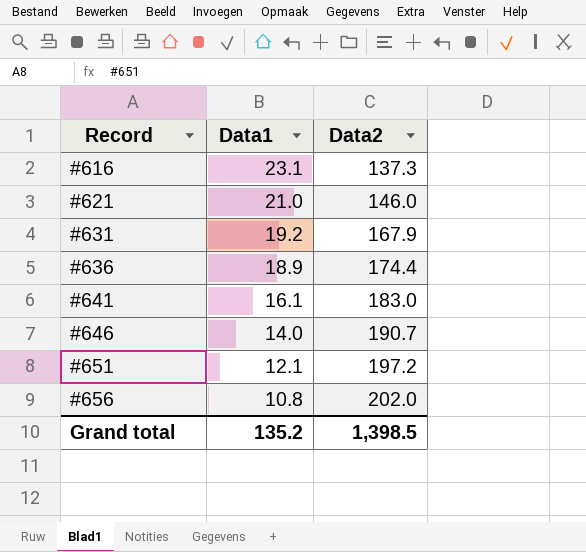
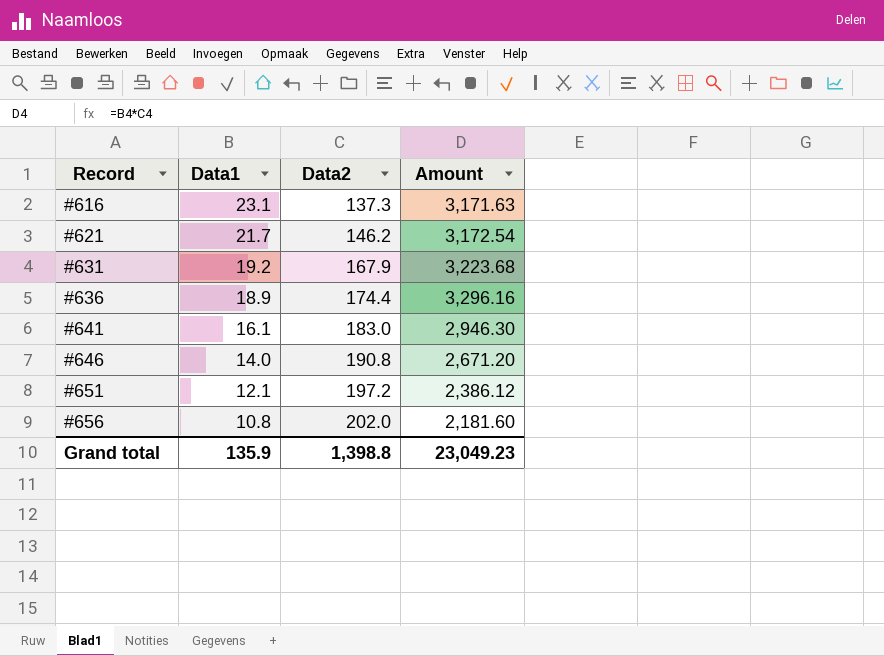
column Amount | formula: none -> [Data1] * [Data2]
#621 | Data1: 21.0 -> 21.7
#621 | Data2: 146.0 -> 146.2
#646 | Data2: 190.7 -> 190.8
Grand total | Data1: 135.2 -> 135.9
Grand total | Data2: 1,398.5 -> 1,398.8

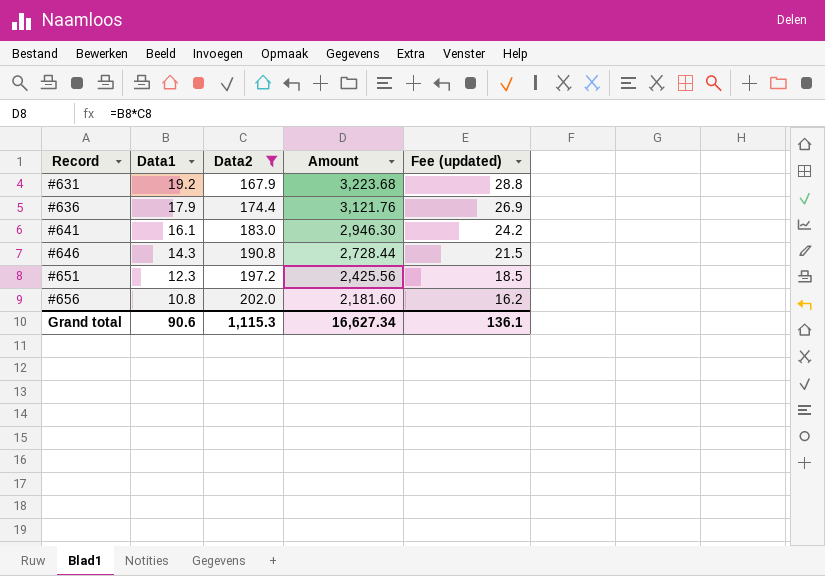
filter: none -> Data2 >= 167.9
column Fee (updated) | formula: none -> [Data1] * 1.5
#636 | Data1: 18.9 -> 17.9
#636 | Amount: 3,296.16 -> 3,121.76
#646 | Data1: 14.0 -> 14.3
#646 | Amount: 2,671.20 -> 2,728.44
#651 | Data1: 12.1 -> 12.3
#651 | Amount: 2,386.12 -> 2,425.56
Grand total | Data1: 135.9 -> 90.6
Grand total | Data2: 1,398.8 -> 1,115.3
Grand total | Amount: 23,049.23 -> 16,627.34

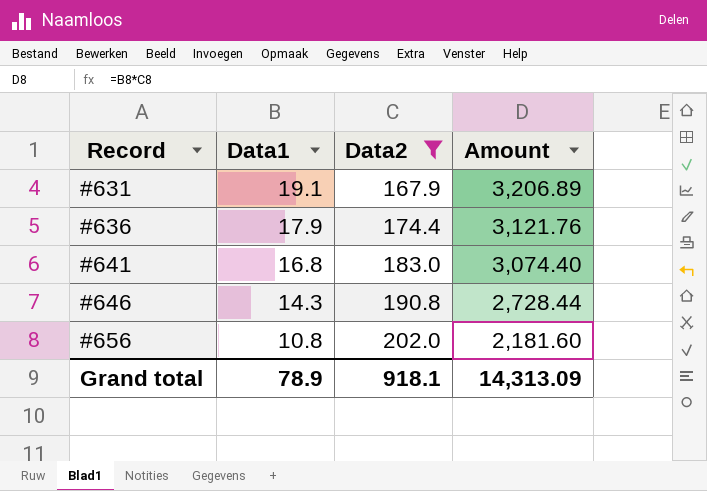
column Fee (updated) | formula: [Data1] * 1.5 -> none
row #651: 12.3 | 197.2 | 2,425.56 | 18.5 -> none
#631 | Data1: 19.2 -> 19.1
#631 | Amount: 3,223.68 -> 3,206.89
#641 | Data1: 16.1 -> 16.8
#641 | Amount: 2,946.30 -> 3,074.40
Grand total | Data1: 90.6 -> 78.9
Grand total | Data2: 1,115.3 -> 918.1
Grand total | Amount: 16,627.34 -> 14,313.09

